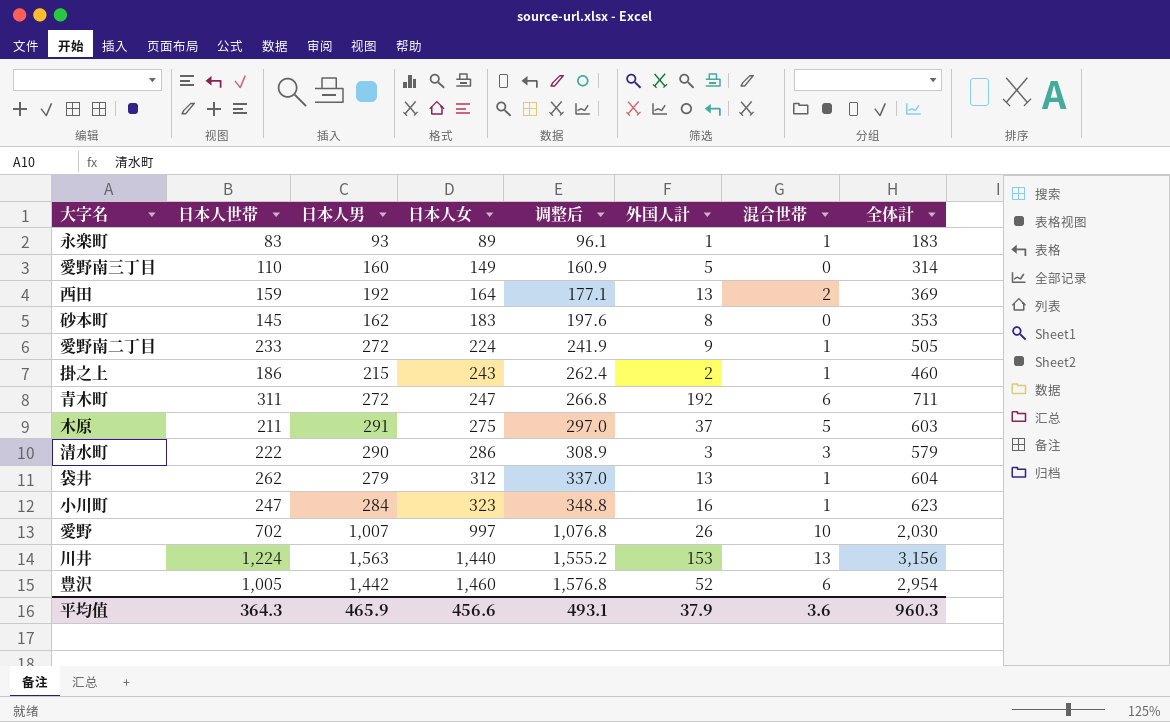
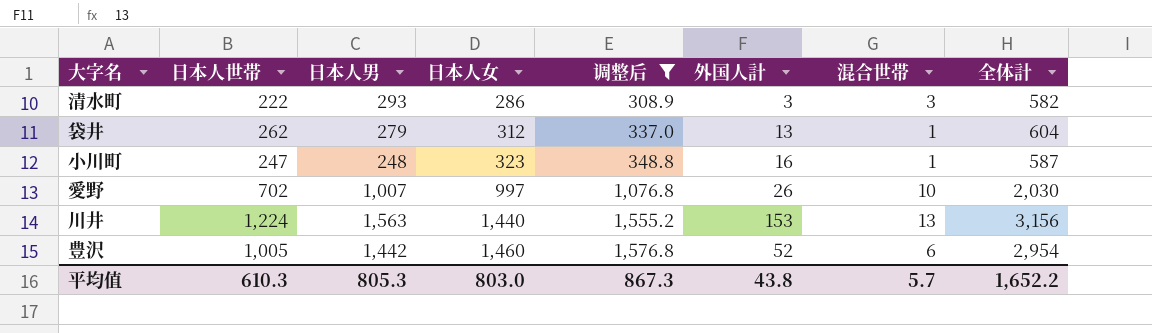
filter: none -> 调整后 >= 308.9
清水町 | 日本人男: 290 -> 293
清水町 | 全体計: 579 -> 582
小川町 | 日本人男: 284 -> 248
小川町 | 全体計: 623 -> 587
平均值 | 日本人世帯: 364.3 -> 610.3
平均值 | 日本人男: 465.9 -> 805.3
平均值 | 日本人女: 456.6 -> 803.0
平均值 | 调整后: 493.1 -> 867.3
平均值 | 外国人計: 37.9 -> 43.8
平均值 | 混合世帯: 3.6 -> 5.7
平均值 | 全体計: 960.3 -> 1,652.2

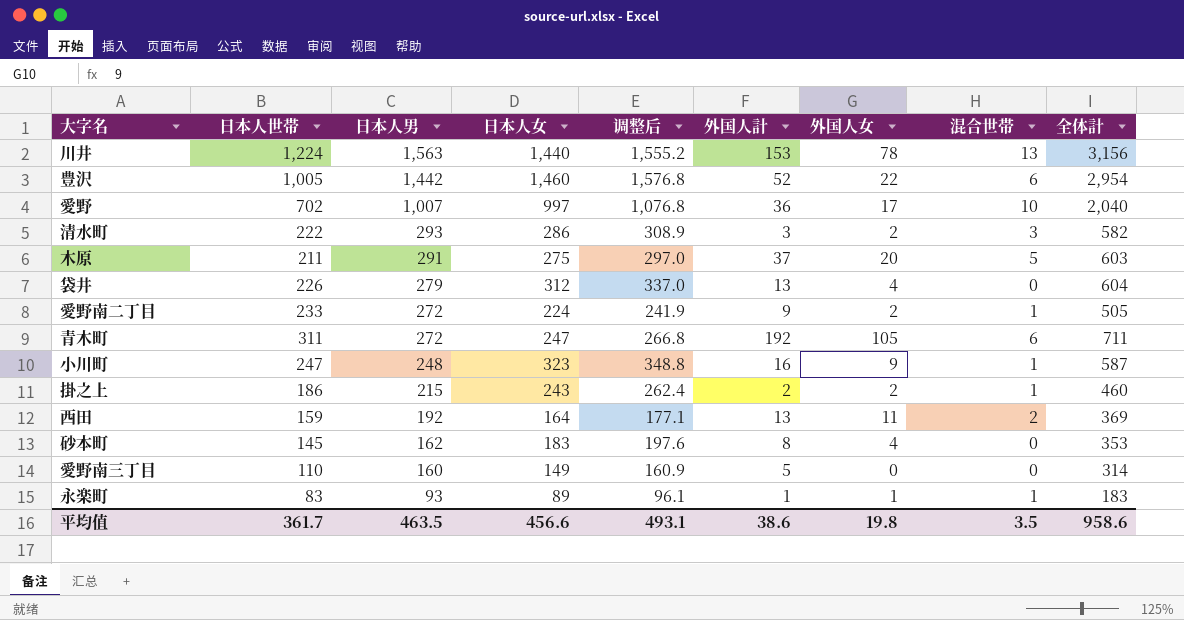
filter: 调整后 >= 308.9 -> none
row order: 日本人女 ascending -> 日本人男 descending
column 外国人女 | position: none -> 7
愛野 | 外国人計: 26 -> 36
愛野 | 全体計: 2,030 -> 2,040
袋井 | 日本人世帯: 262 -> 226
袋井 | 混合世帯: 1 -> 0
平均值 | 日本人世帯: 610.3 -> 361.7
平均值 | 日本人男: 805.3 -> 463.5
平均值 | 日本人女: 803.0 -> 456.6
平均值 | 调整后: 867.3 -> 493.1
平均值 | 外国人計: 43.8 -> 38.6
平均值 | 混合世帯: 5.7 -> 3.5
平均值 | 全体計: 1,652.2 -> 958.6

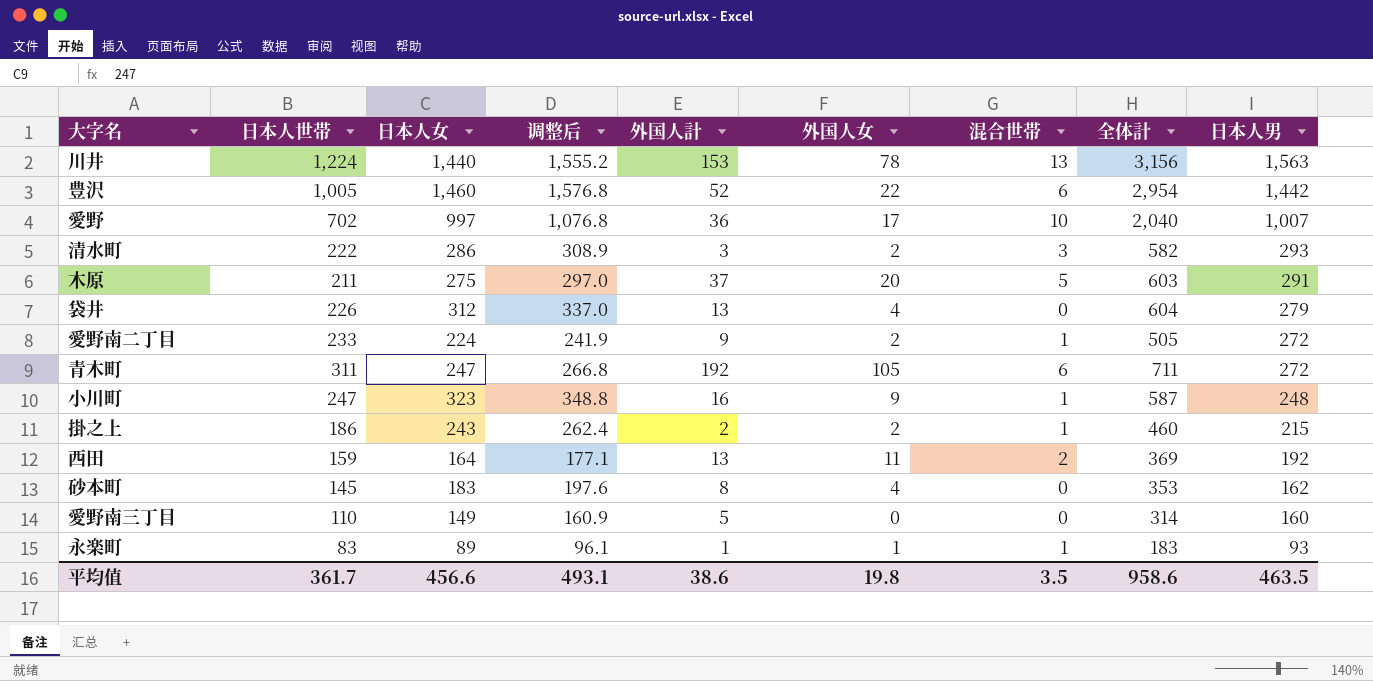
column 日本人男 | position: 3 -> 9

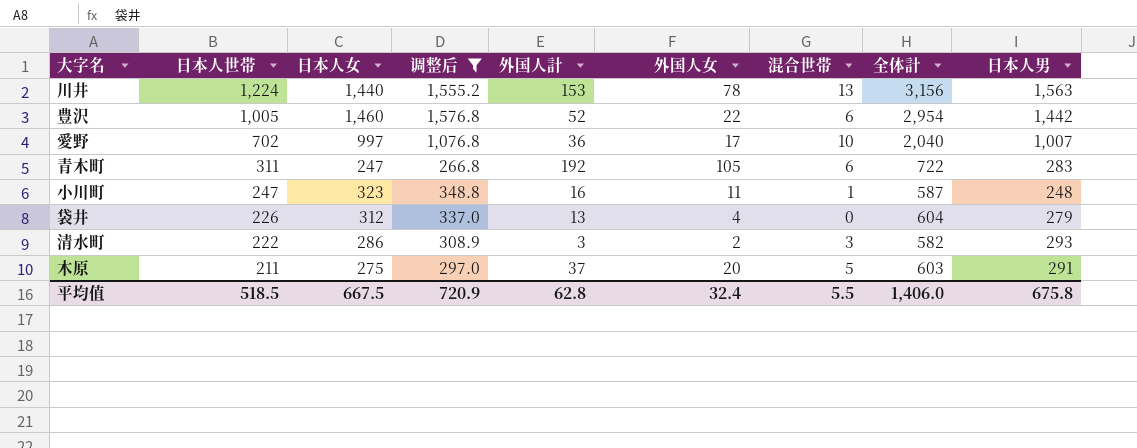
filter: none -> 调整后 >= 266.8
row order: 日本人男 descending -> 日本人世帯 descending
青木町 | 全体計: 711 -> 722
青木町 | 日本人男: 272 -> 283
小川町 | 外国人女: 9 -> 11
平均值 | 日本人世帯: 361.7 -> 518.5
平均值 | 日本人女: 456.6 -> 667.5
平均值 | 调整后: 493.1 -> 720.9
平均值 | 外国人計: 38.6 -> 62.8
平均值 | 外国人女: 19.8 -> 32.4
平均值 | 混合世帯: 3.5 -> 5.5
平均值 | 全体計: 958.6 -> 1,406.0
平均值 | 日本人男: 463.5 -> 675.8

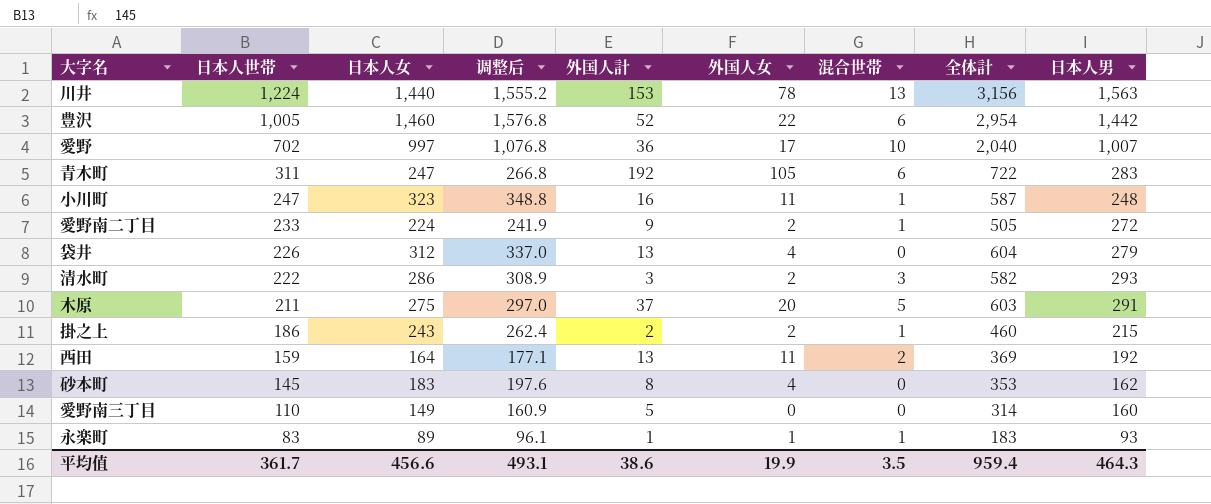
filter: 调整后 >= 266.8 -> none
平均值 | 日本人世帯: 518.5 -> 361.7
平均值 | 日本人女: 667.5 -> 456.6
平均值 | 调整后: 720.9 -> 493.1
平均值 | 外国人計: 62.8 -> 38.6
平均值 | 外国人女: 32.4 -> 19.9
平均值 | 混合世帯: 5.5 -> 3.5
平均值 | 全体計: 1,406.0 -> 959.4
平均值 | 日本人男: 675.8 -> 464.3

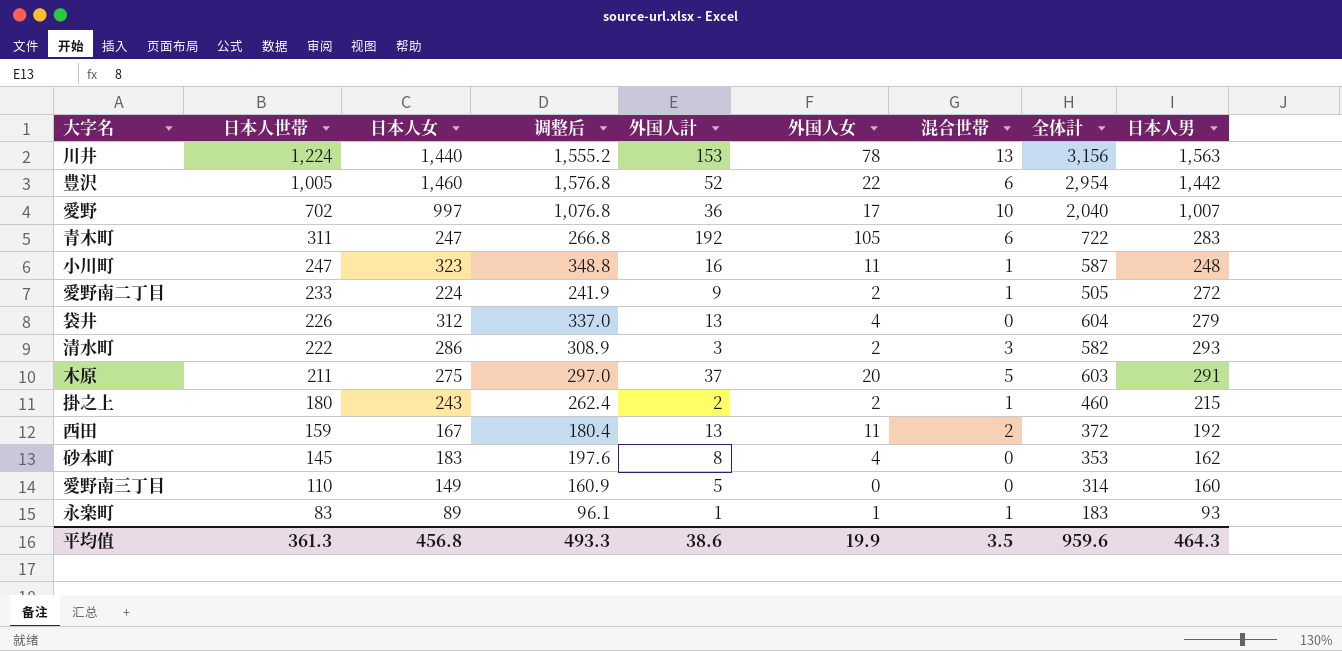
掛之上 | 日本人世帯: 186 -> 180
西田 | 日本人女: 164 -> 167
西田 | 调整后: 177.1 -> 180.4
西田 | 全体計: 369 -> 372
平均值 | 日本人世帯: 361.7 -> 361.3
平均值 | 日本人女: 456.6 -> 456.8
平均值 | 调整后: 493.1 -> 493.3
平均值 | 全体計: 959.4 -> 959.6

